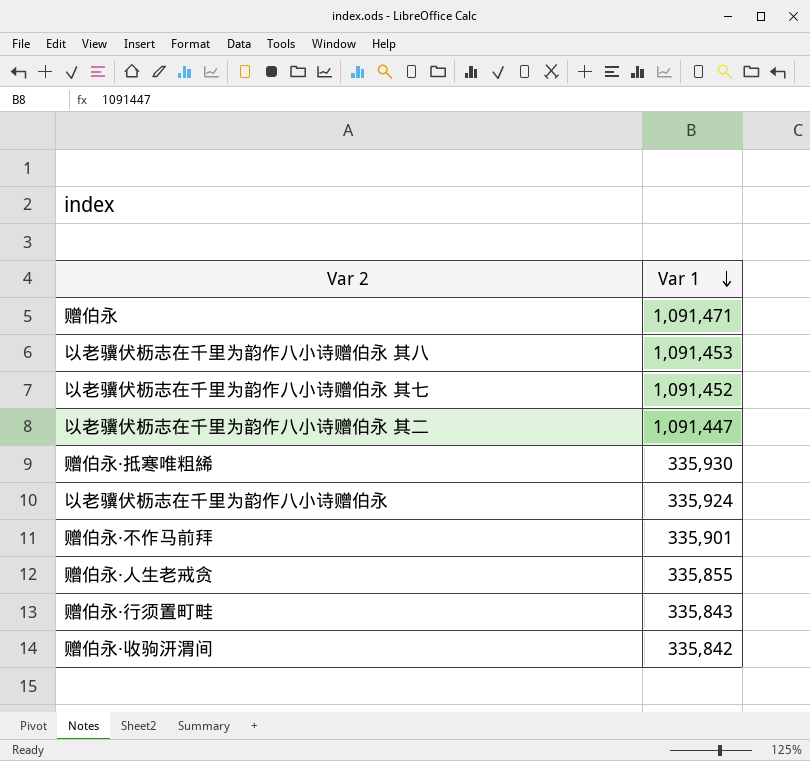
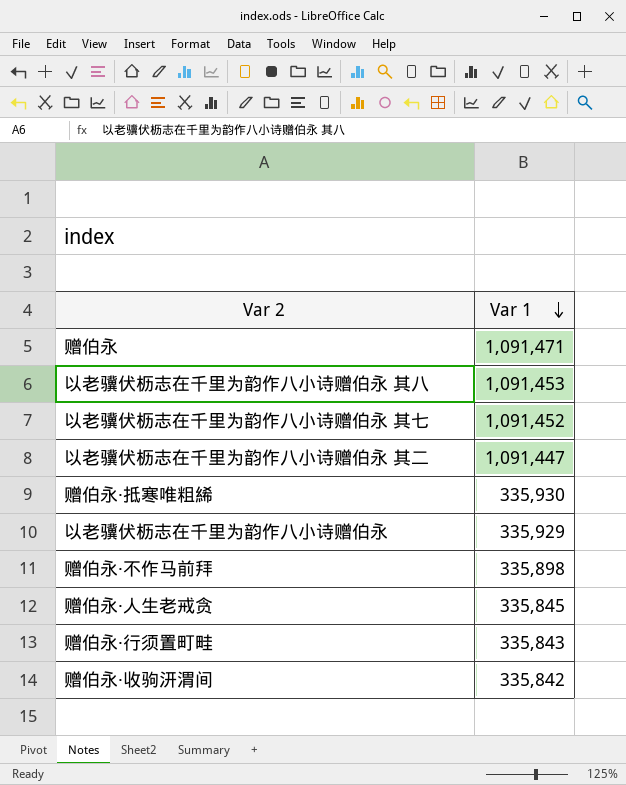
以老骥伏枥志在千里为韵作八小诗赠伯永 | Var 1: 335,924 -> 335,929
赠伯永·不作马前拜 | Var 1: 335,901 -> 335,898
赠伯永·人生老戒贪 | Var 1: 335,855 -> 335,845

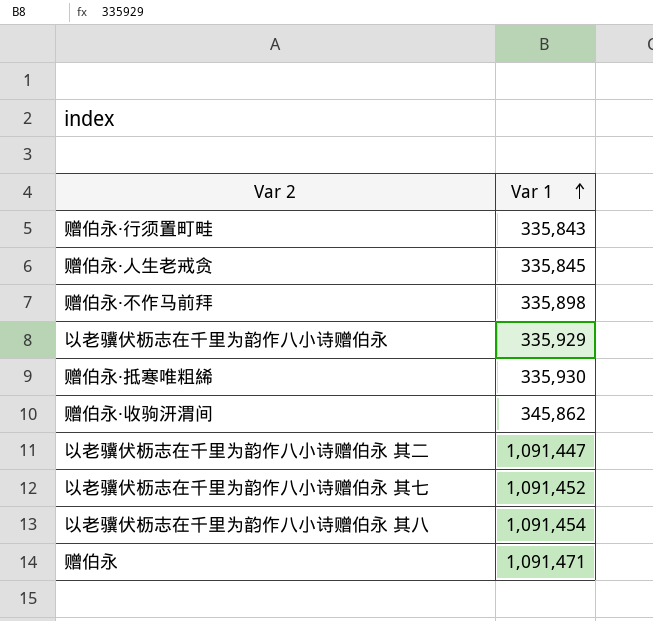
row order: Var 1 descending -> Var 1 ascending
赠伯永·收驹汧渭间 | Var 1: 335,842 -> 345,862
以老骥伏枥志在千里为韵作八小诗赠伯永 其八 | Var 1: 1,091,453 -> 1,091,454

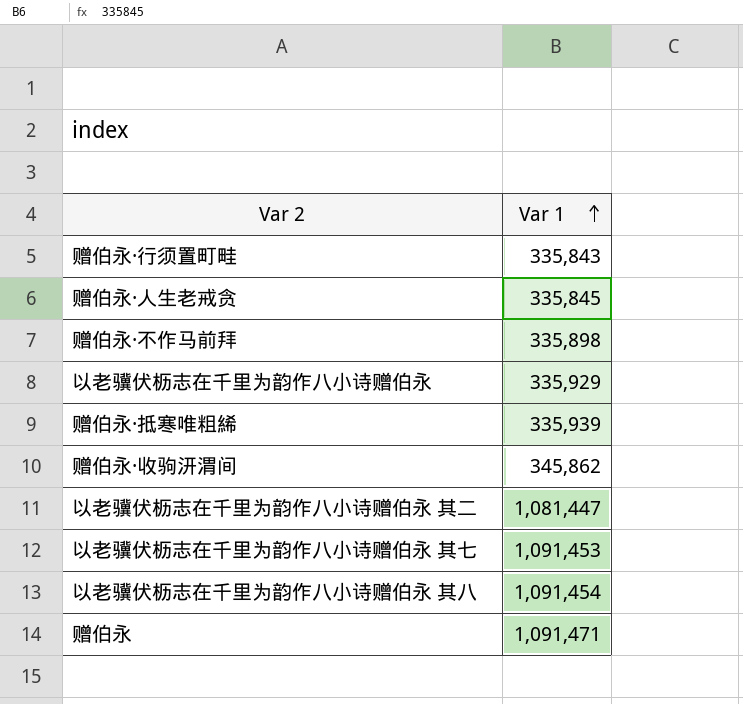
赠伯永·抵寒唯粗絺 | Var 1: 335,930 -> 335,939
以老骥伏枥志在千里为韵作八小诗赠伯永 其二 | Var 1: 1,091,447 -> 1,081,447
以老骥伏枥志在千里为韵作八小诗赠伯永 其七 | Var 1: 1,091,452 -> 1,091,453

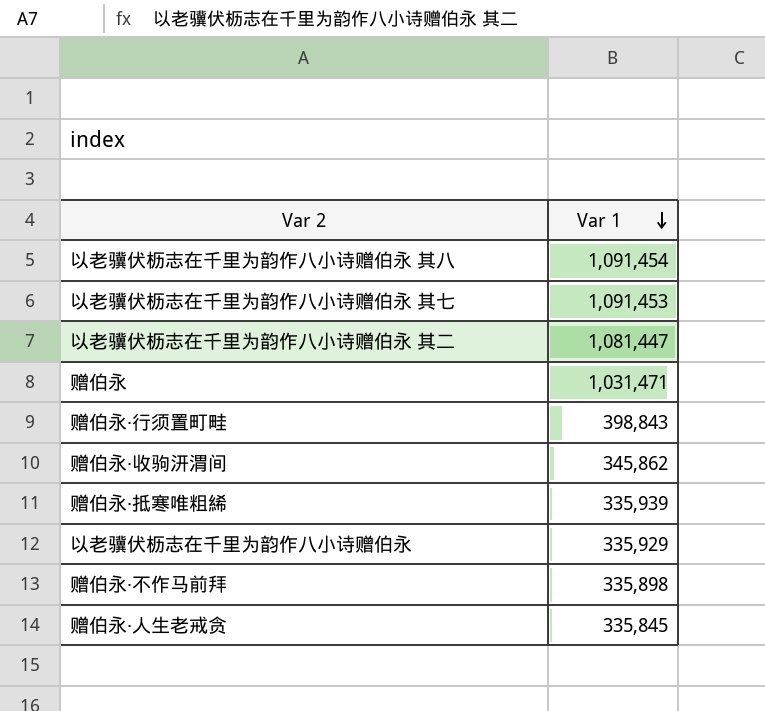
row order: Var 1 ascending -> Var 1 descending
赠伯永 | Var 1: 1,091,471 -> 1,031,471
赠伯永·行须置町畦 | Var 1: 335,843 -> 398,843

